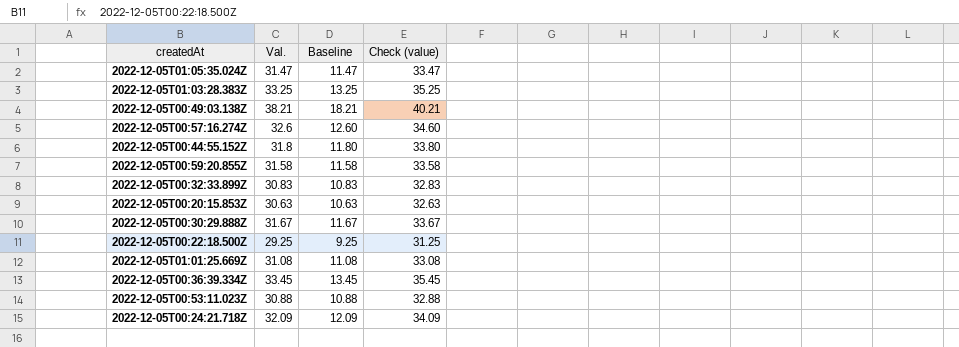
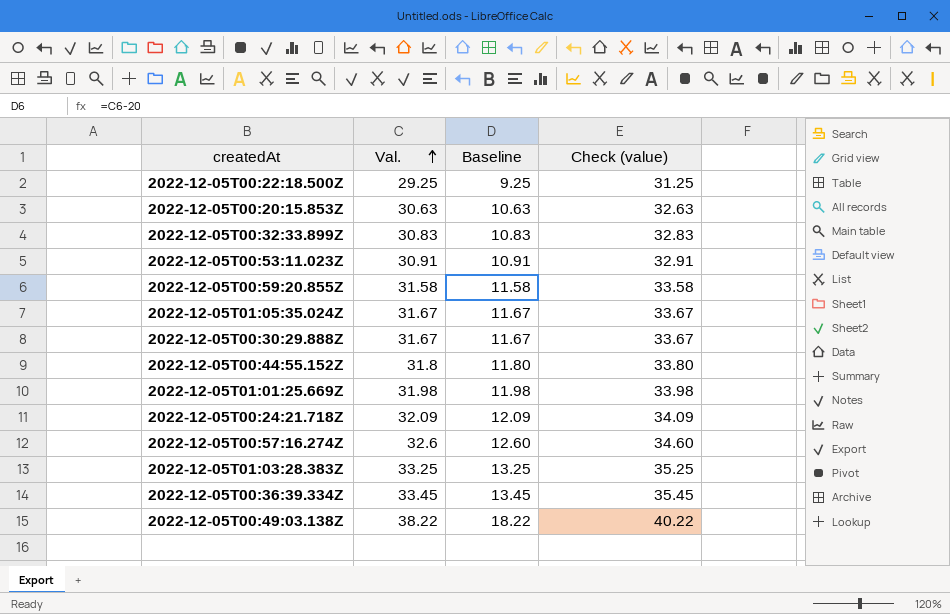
row order: none -> Val. ascending
2022-12-05T00:53:11.023Z | Val.: 30.88 -> 30.91
2022-12-05T00:53:11.023Z | Baseline: 10.88 -> 10.91
2022-12-05T00:53:11.023Z | Check (value): 32.88 -> 32.91
2022-12-05T01:05:35.024Z | Val.: 31.47 -> 31.67
2022-12-05T01:05:35.024Z | Baseline: 11.47 -> 11.67
2022-12-05T01:05:35.024Z | Check (value): 33.47 -> 33.67
2022-12-05T01:01:25.669Z | Val.: 31.08 -> 31.98
2022-12-05T01:01:25.669Z | Baseline: 11.08 -> 11.98
2022-12-05T01:01:25.669Z | Check (value): 33.08 -> 33.98
2022-12-05T00:49:03.138Z | Val.: 38.21 -> 38.22
2022-12-05T00:49:03.138Z | Baseline: 18.21 -> 18.22
2022-12-05T00:49:03.138Z | Check (value): 40.21 -> 40.22

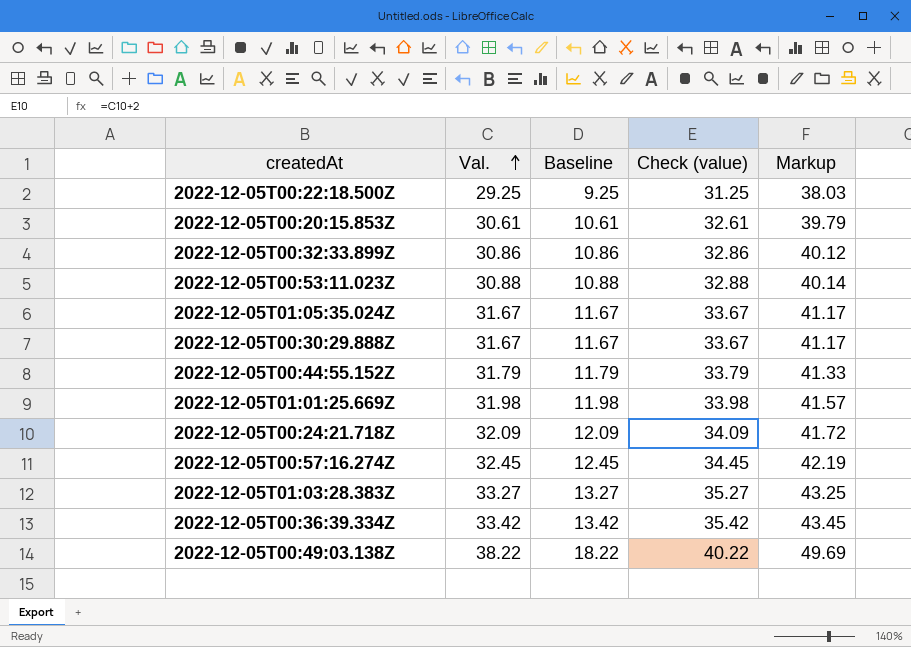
column Markup | formula: none -> [Val.] * 1.3
row 2022-12-05T00:59:20.855Z: 31.58 | 11.58 | 33.58 -> none
2022-12-05T00:20:15.853Z | Val.: 30.63 -> 30.61
2022-12-05T00:20:15.853Z | Baseline: 10.63 -> 10.61
2022-12-05T00:20:15.853Z | Check (value): 32.63 -> 32.61
2022-12-05T00:32:33.899Z | Val.: 30.83 -> 30.86
2022-12-05T00:32:33.899Z | Baseline: 10.83 -> 10.86
2022-12-05T00:32:33.899Z | Check (value): 32.83 -> 32.86
2022-12-05T00:53:11.023Z | Val.: 30.91 -> 30.88
2022-12-05T00:53:11.023Z | Baseline: 10.91 -> 10.88
2022-12-05T00:53:11.023Z | Check (value): 32.91 -> 32.88
2022-12-05T00:44:55.152Z | Val.: 31.8 -> 31.79
2022-12-05T00:44:55.152Z | Baseline: 11.80 -> 11.79
2022-12-05T00:44:55.152Z | Check (value): 33.80 -> 33.79
2022-12-05T00:57:16.274Z | Val.: 32.6 -> 32.45
2022-12-05T00:57:16.274Z | Baseline: 12.60 -> 12.45
2022-12-05T00:57:16.274Z | Check (value): 34.60 -> 34.45
2022-12-05T01:03:28.383Z | Val.: 33.25 -> 33.27
2022-12-05T01:03:28.383Z | Baseline: 13.25 -> 13.27
2022-12-05T01:03:28.383Z | Check (value): 35.25 -> 35.27
2022-12-05T00:36:39.334Z | Val.: 33.45 -> 33.42
2022-12-05T00:36:39.334Z | Baseline: 13.45 -> 13.42
2022-12-05T00:36:39.334Z | Check (value): 35.45 -> 35.42

